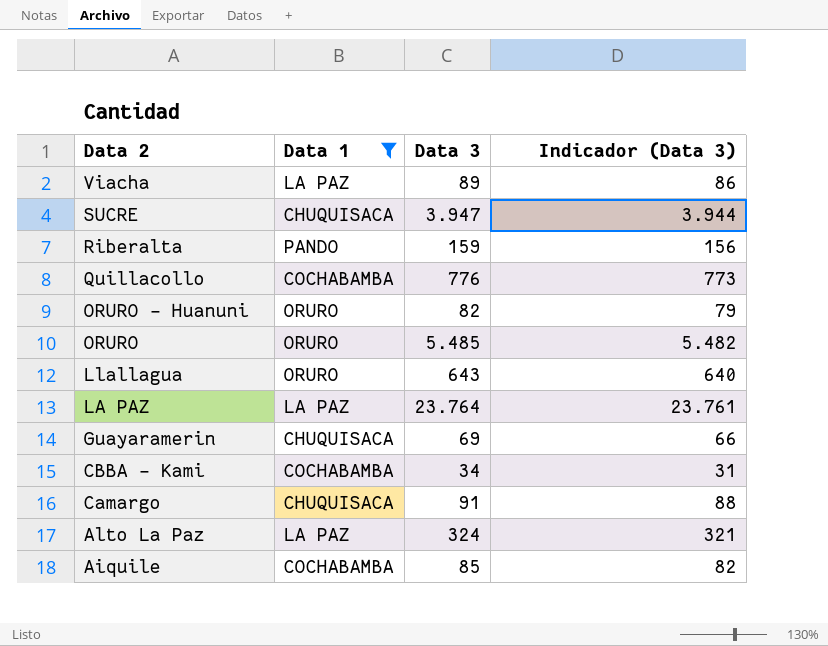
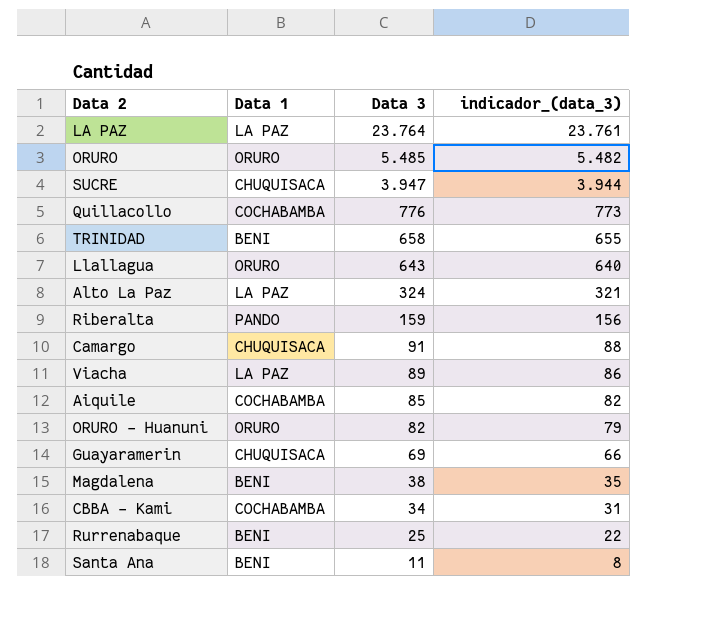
filter: Data 1 != BENI -> none
row order: Data 2 descending -> Data 3 descending
column name: Indicador (Data 3) -> indicador_(data_3)

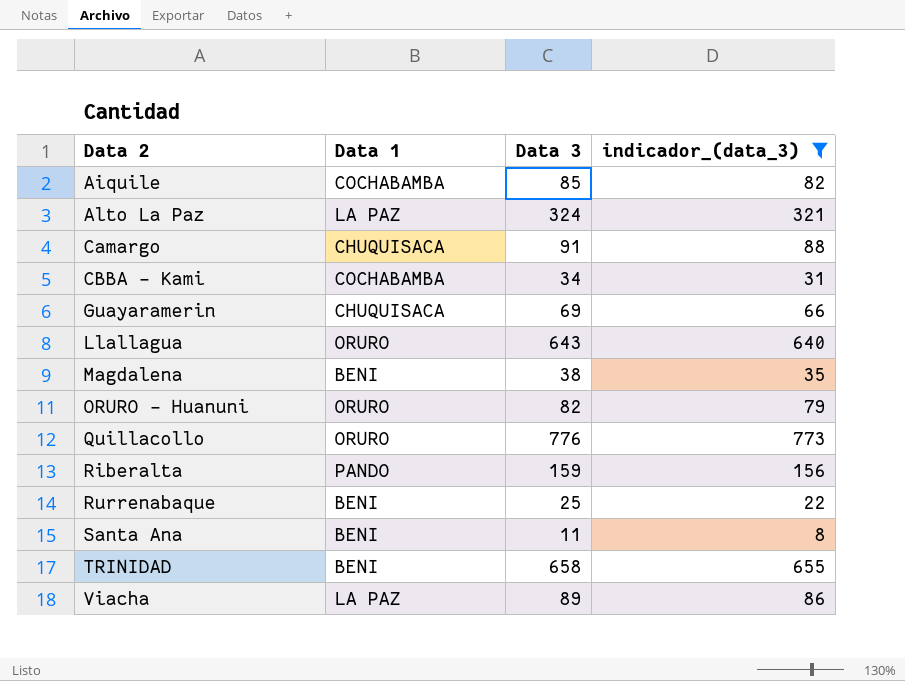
filter: none -> indicador_(data_3) <= 773
row order: Data 3 descending -> Data 2 ascending
Quillacollo | Data 1: COCHABAMBA -> ORURO

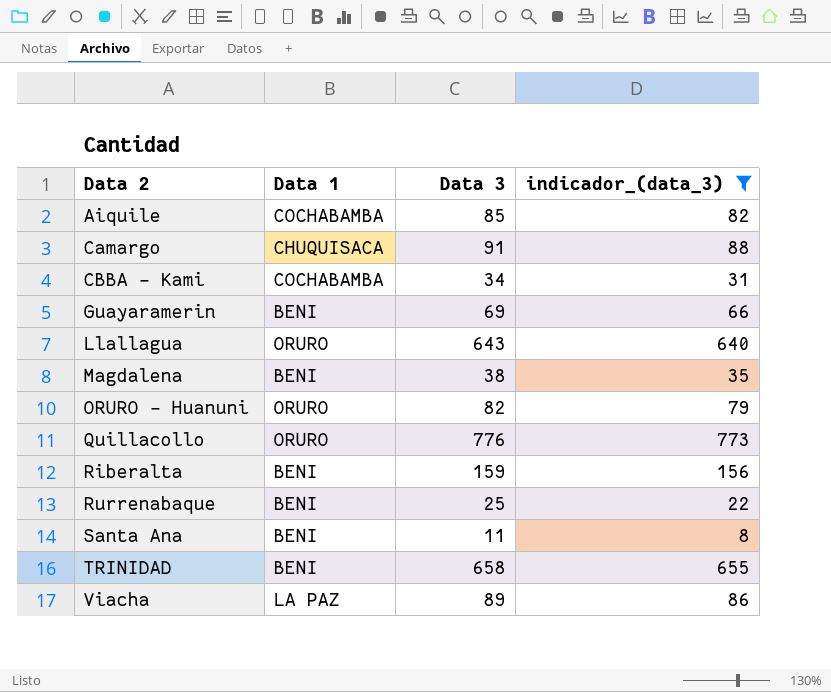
row Alto La Paz: LA PAZ | 324 | 321 -> none
Guayaramerin | Data 1: CHUQUISACA -> BENI
Riberalta | Data 1: PANDO -> BENI

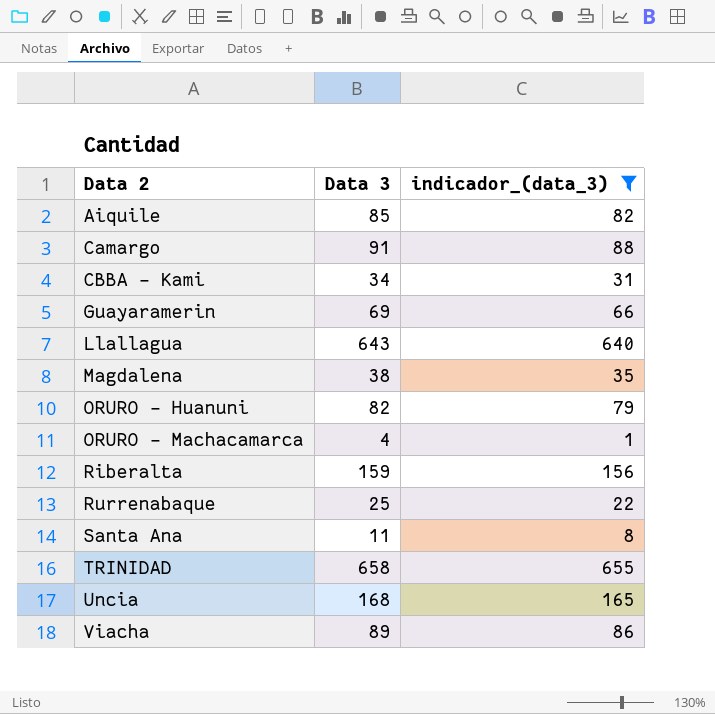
column Data 1 | position: 2 -> none
row Quillacollo: ORURO | 776 | 773 -> none
row ORURO - Machacamarca: none -> 4 | 1
row Uncia: none -> 168 | 165

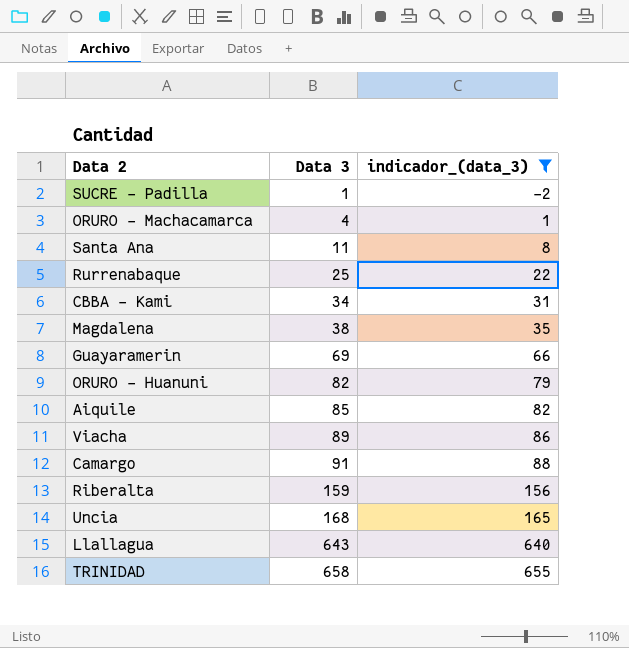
row order: Data 2 ascending -> Data 3 ascending
row SUCRE - Padilla: none -> 1 | -2

